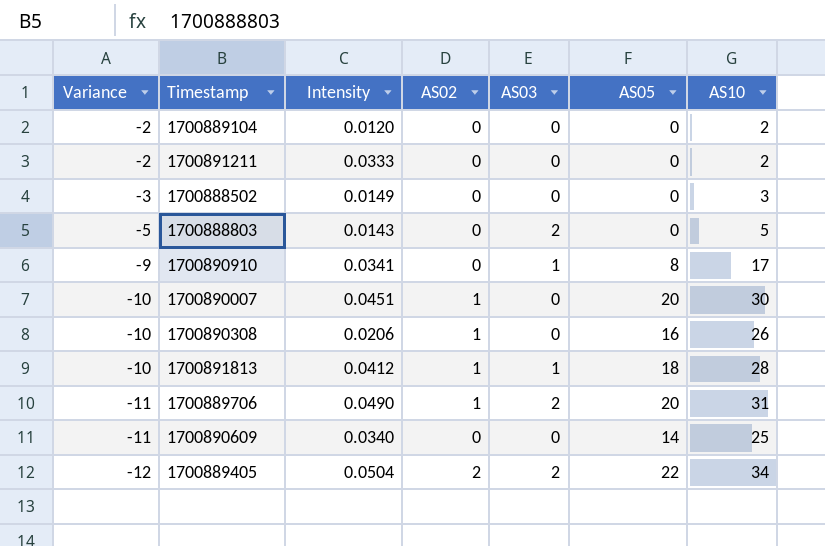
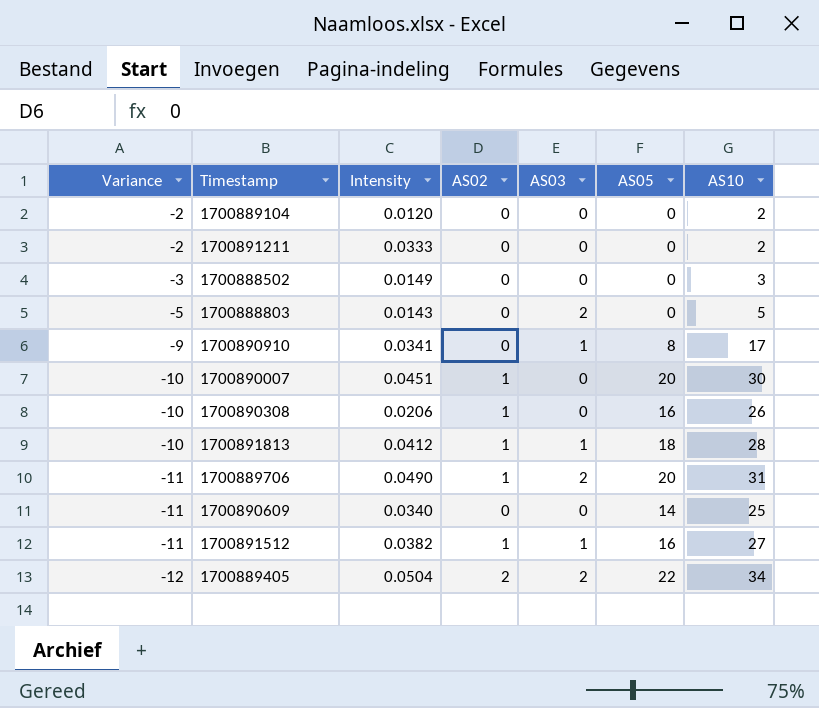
row 1700891512: none -> -11 | 0.0382 | 1 | 1 | 16 | 27

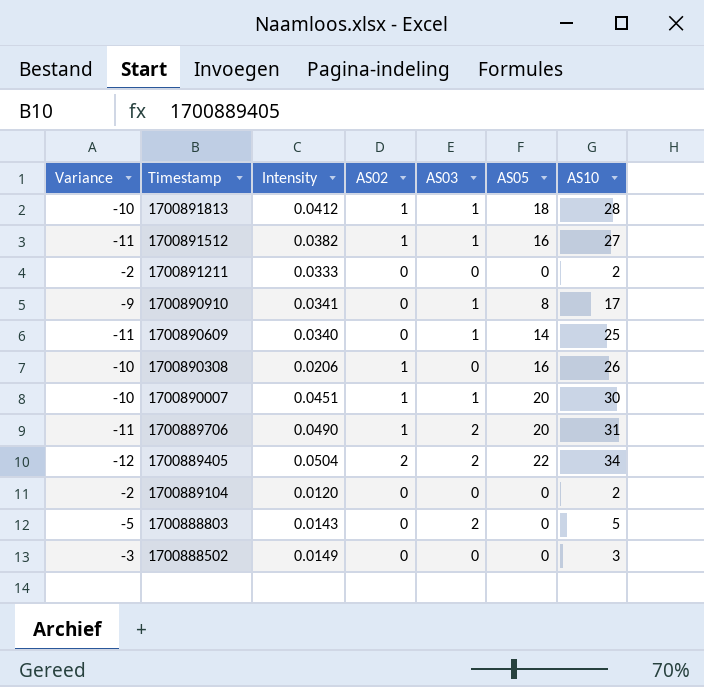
row order: Variance descending -> Timestamp descending
1700890609 | AS03: 0 -> 1
1700890007 | AS03: 0 -> 1

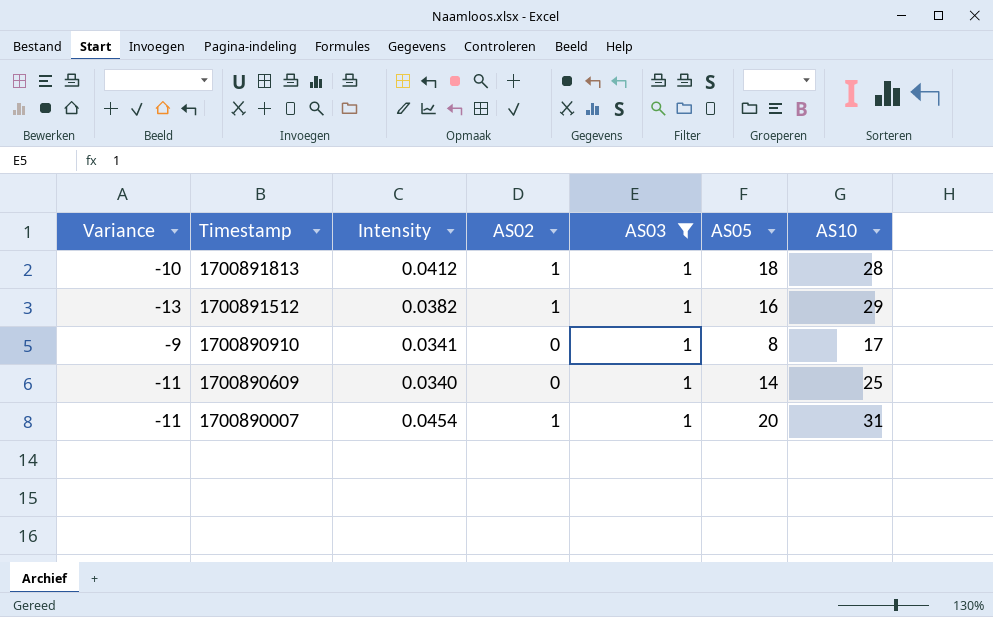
filter: none -> AS03 = 1
1700891512 | Variance: -11 -> -13
1700891512 | AS10: 27 -> 29
1700890007 | Variance: -10 -> -11
1700890007 | Intensity: 0.0451 -> 0.0454
1700890007 | AS10: 30 -> 31

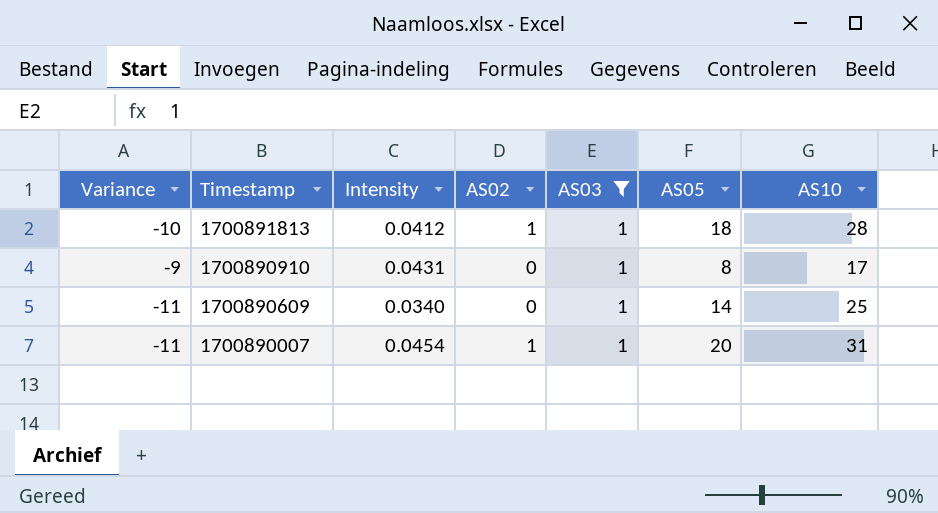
row 1700891512: -13 | 0.0382 | 1 | 1 | 16 | 29 -> none
1700890910 | Intensity: 0.0341 -> 0.0431

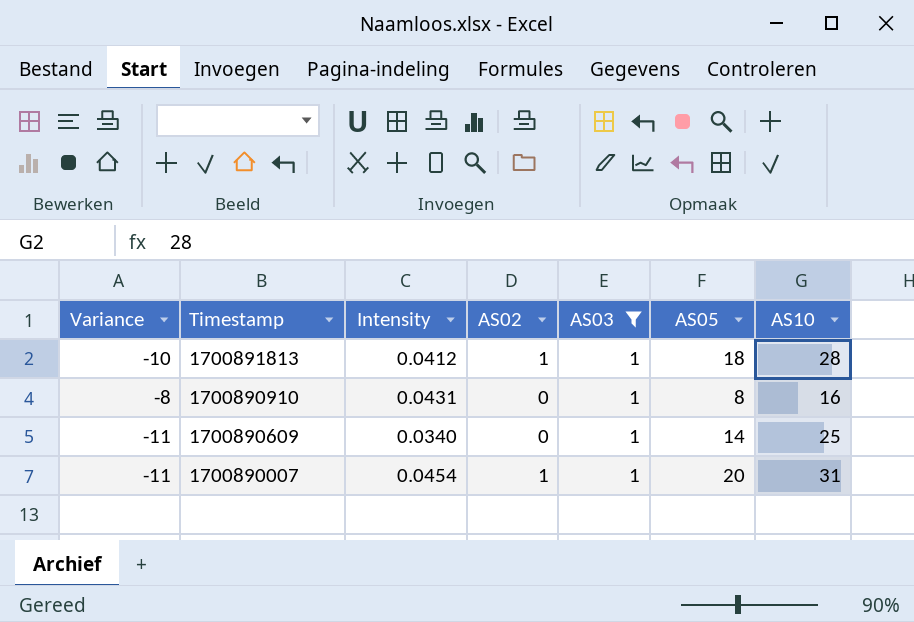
1700890910 | Variance: -9 -> -8
1700890910 | AS10: 17 -> 16

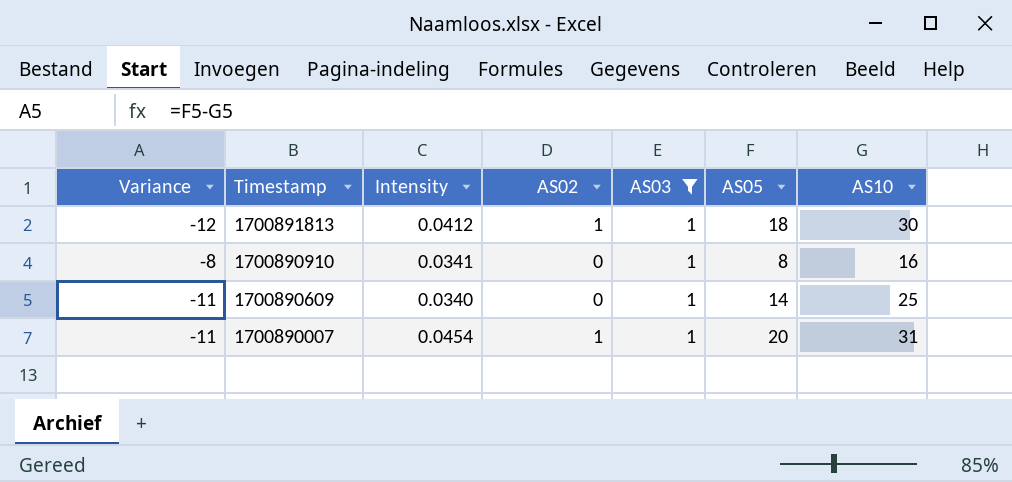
1700891813 | Variance: -10 -> -12
1700891813 | AS10: 28 -> 30
1700890910 | Intensity: 0.0431 -> 0.0341

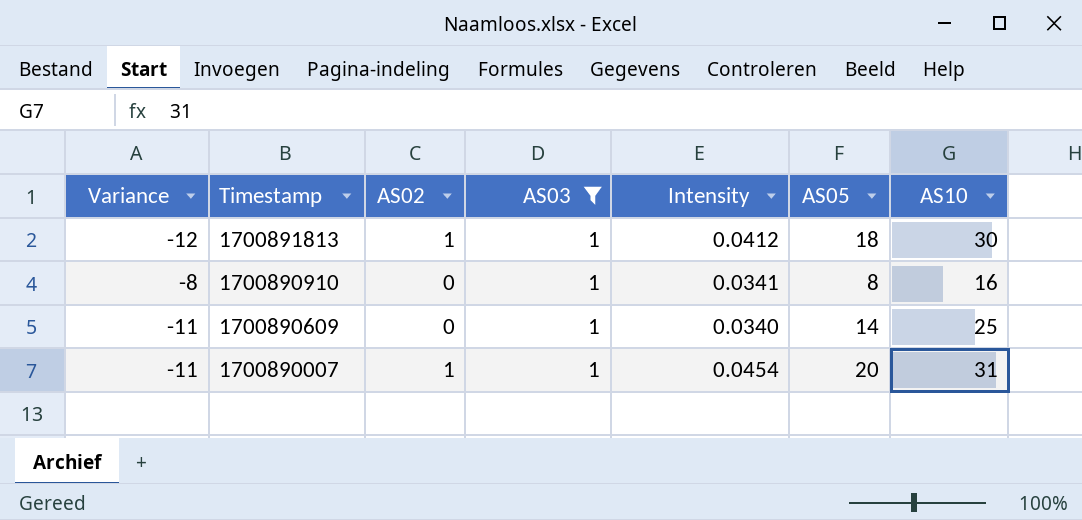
column Intensity | position: 3 -> 5

